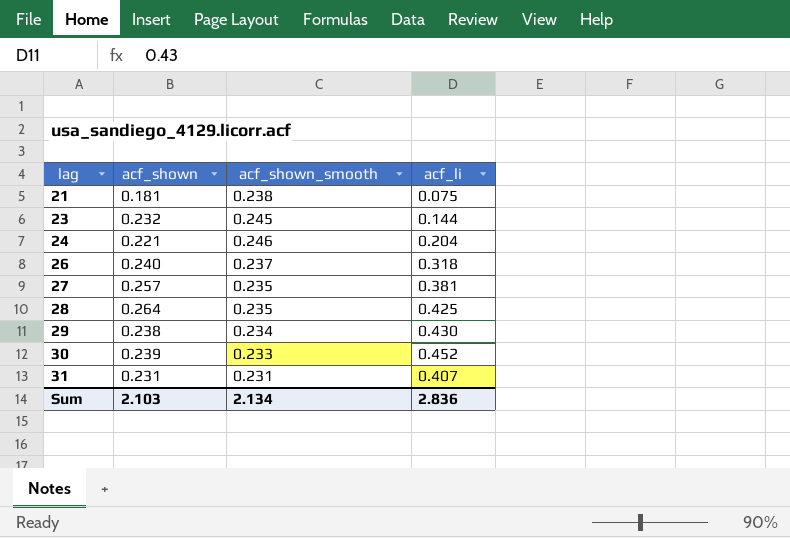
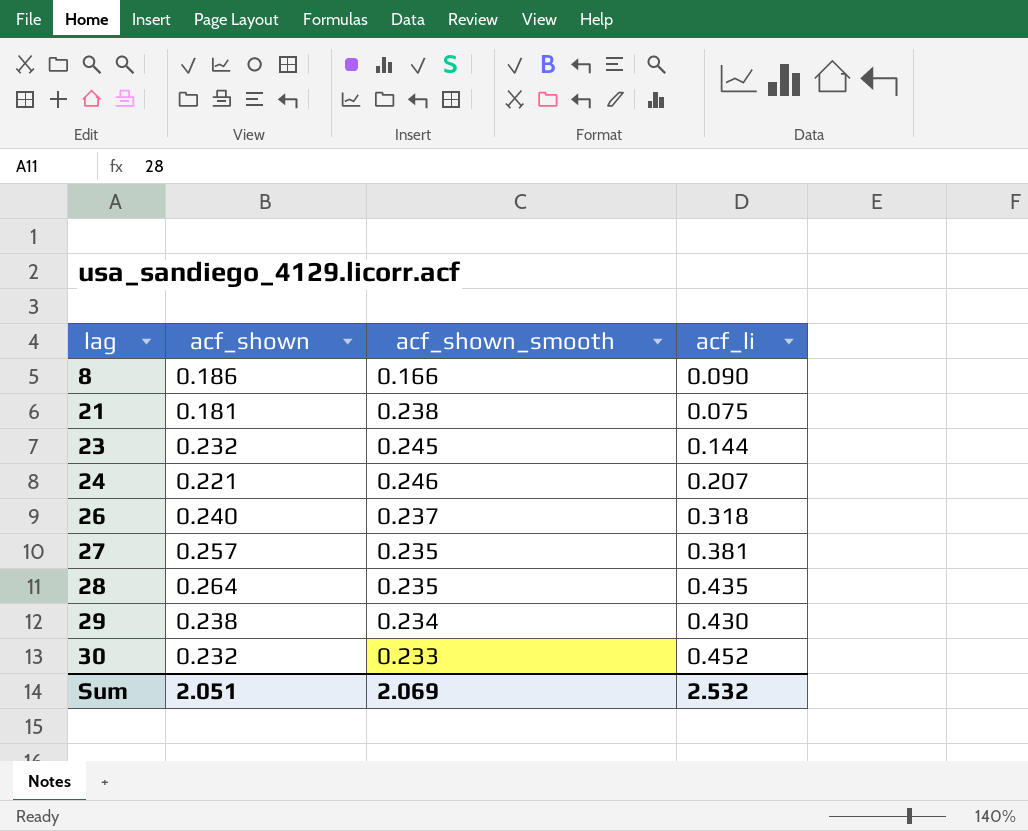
row 31: 0.231 | 0.231 | 0.407 -> none
row 8: none -> 0.186 | 0.166 | 0.090
24 | acf_li: 0.204 -> 0.207
28 | acf_li: 0.425 -> 0.435
30 | acf_shown: 0.239 -> 0.232
Sum | acf_shown: 2.103 -> 2.051
Sum | acf_shown_smooth: 2.134 -> 2.069
Sum | acf_li: 2.836 -> 2.532

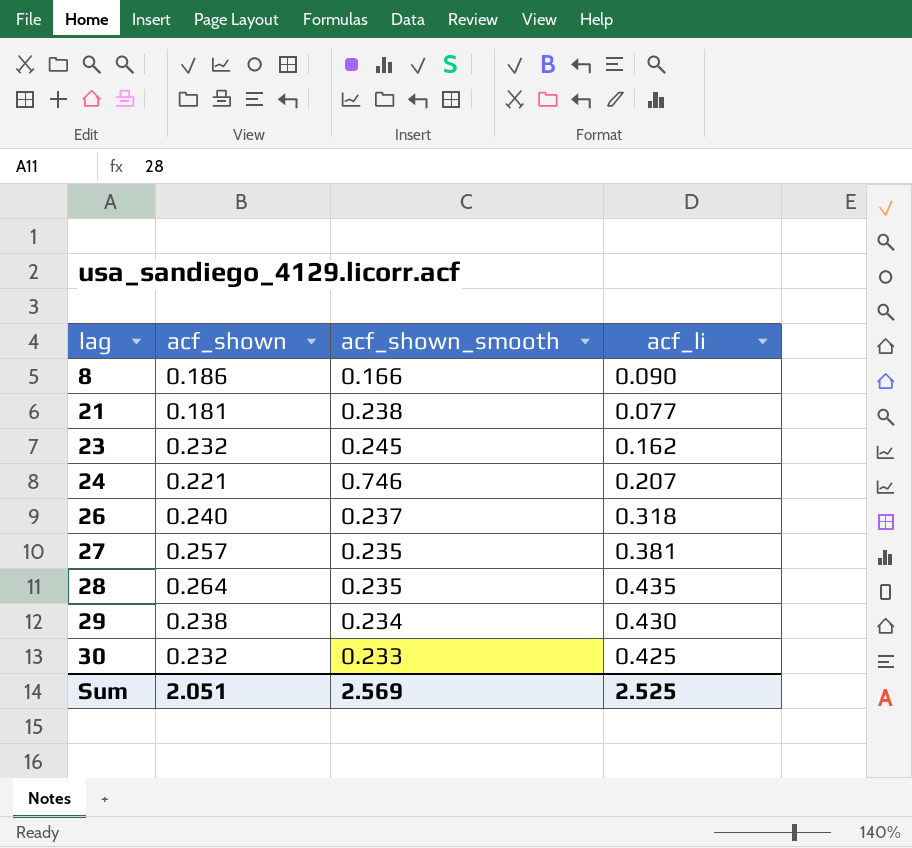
21 | acf_li: 0.075 -> 0.077
23 | acf_li: 0.144 -> 0.162
24 | acf_shown_smooth: 0.246 -> 0.746
30 | acf_li: 0.452 -> 0.425
Sum | acf_shown_smooth: 2.069 -> 2.569
Sum | acf_li: 2.532 -> 2.525

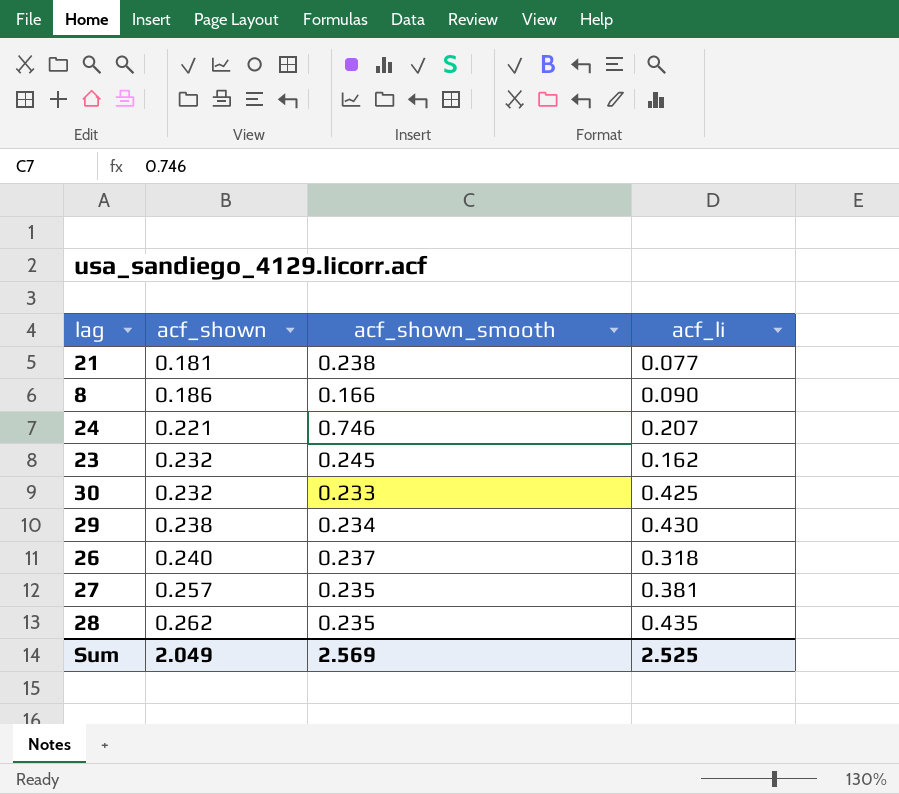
row order: lag ascending -> acf_shown ascending
28 | acf_shown: 0.264 -> 0.262
Sum | acf_shown: 2.051 -> 2.049

